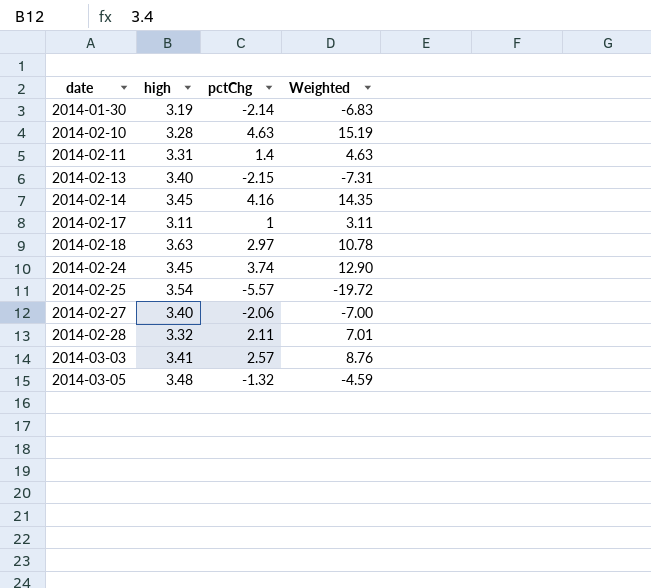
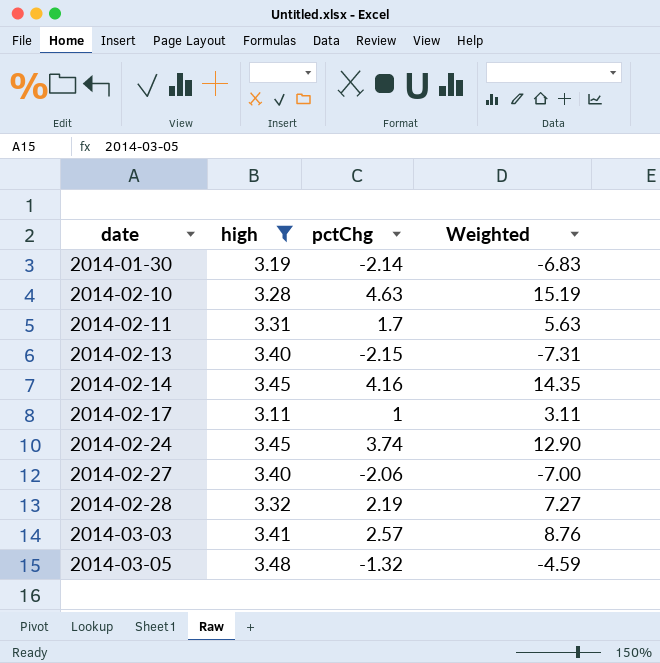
filter: none -> high <= 3.48
2014-02-11 | pctChg: 1.4 -> 1.7
2014-02-11 | Weighted: 4.63 -> 5.63
2014-02-28 | pctChg: 2.11 -> 2.19
2014-02-28 | Weighted: 7.01 -> 7.27

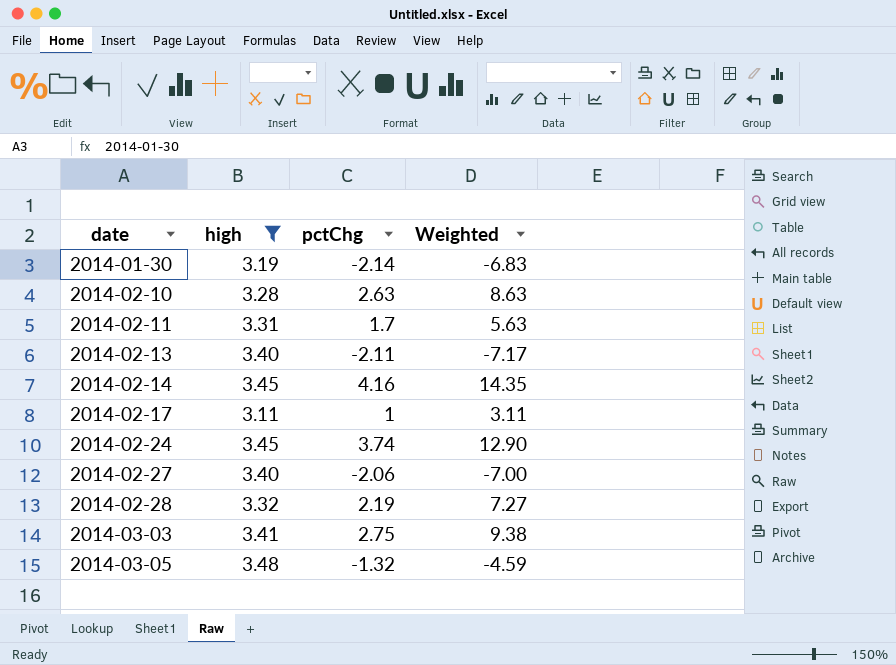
2014-02-10 | pctChg: 4.63 -> 2.63
2014-02-10 | Weighted: 15.19 -> 8.63
2014-02-13 | pctChg: -2.15 -> -2.11
2014-02-13 | Weighted: -7.31 -> -7.17
2014-03-03 | pctChg: 2.57 -> 2.75
2014-03-03 | Weighted: 8.76 -> 9.38

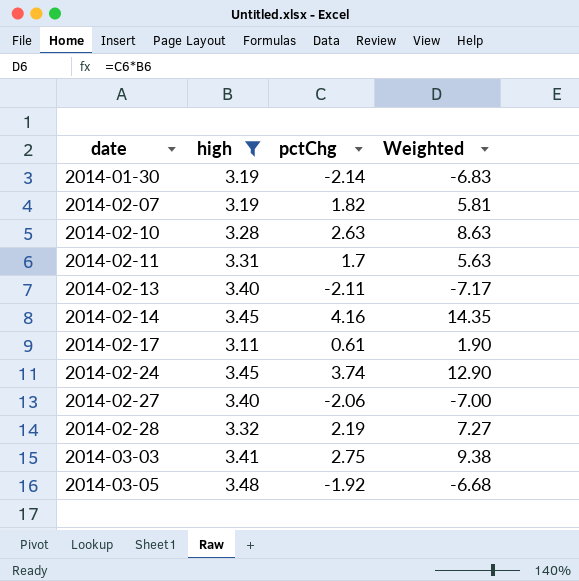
row 2014-02-07: none -> 3.19 | 1.82 | 5.81
2014-02-17 | pctChg: 1 -> 0.61
2014-02-17 | Weighted: 3.11 -> 1.90
2014-03-05 | pctChg: -1.32 -> -1.92
2014-03-05 | Weighted: -4.59 -> -6.68

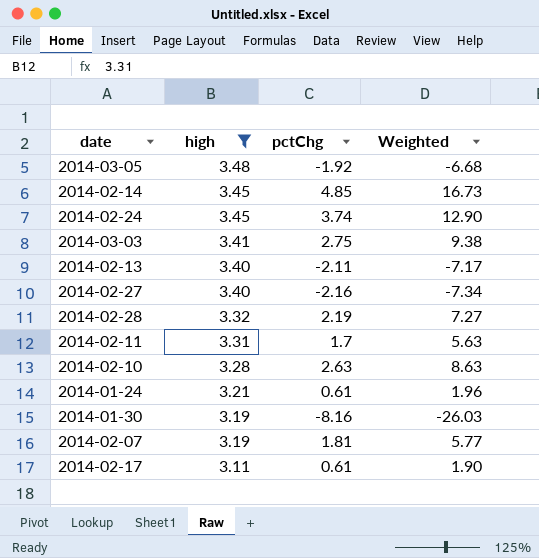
row order: date ascending -> high descending
2014-02-14 | pctChg: 4.16 -> 4.85
2014-02-14 | Weighted: 14.35 -> 16.73
2014-02-27 | pctChg: -2.06 -> -2.16
2014-02-27 | Weighted: -7.00 -> -7.34
row 2014-01-24: none -> 3.21 | 0.61 | 1.96
2014-01-30 | pctChg: -2.14 -> -8.16
2014-01-30 | Weighted: -6.83 -> -26.03
2014-02-07 | pctChg: 1.82 -> 1.81
2014-02-07 | Weighted: 5.81 -> 5.77

